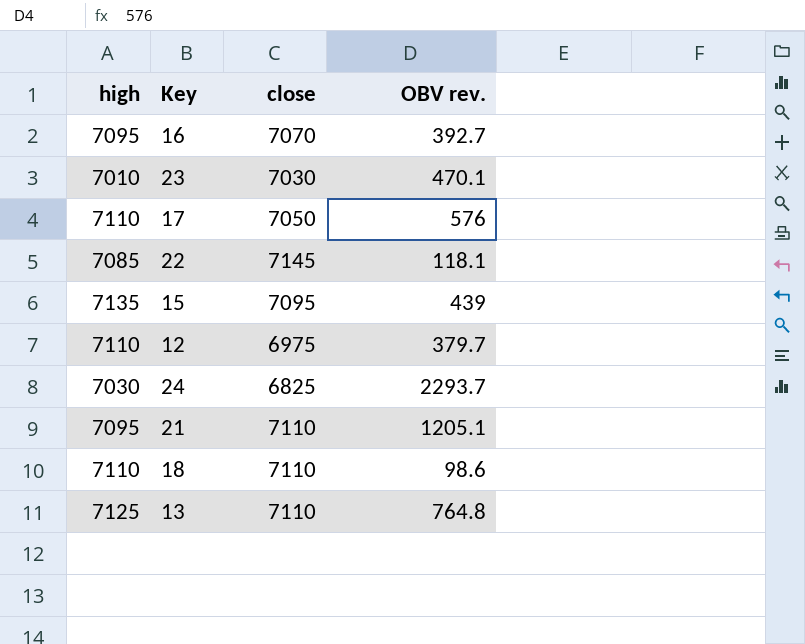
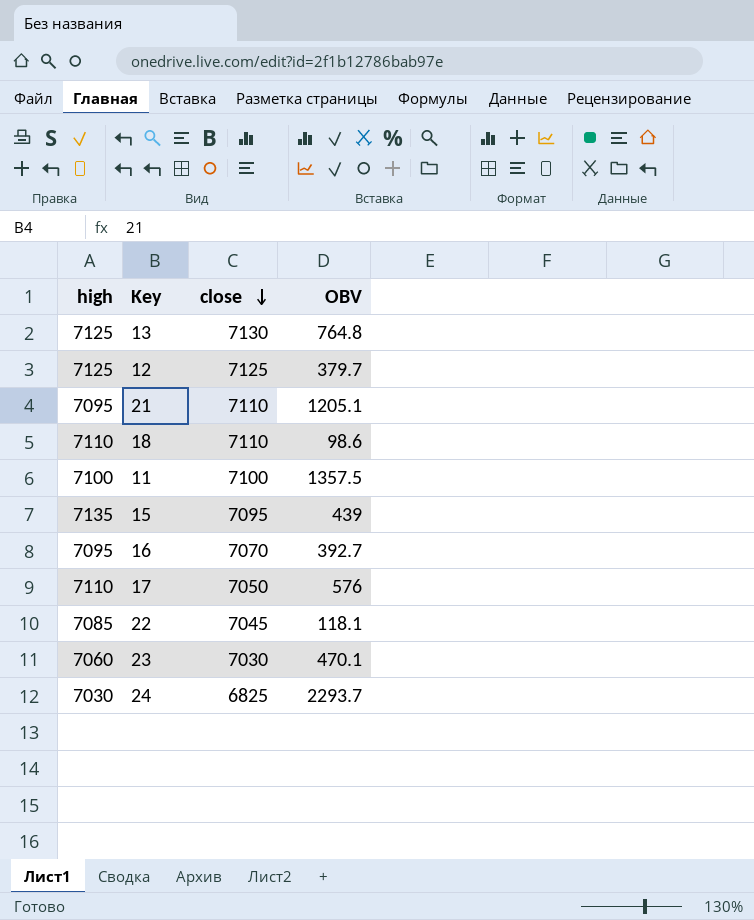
row order: none -> close descending
column name: OBV rev. -> OBV
13 | close: 7110 -> 7130
12 | high: 7110 -> 7125
12 | close: 6975 -> 7125
row 11: none -> 7100 | 7100 | 1357.5
22 | close: 7145 -> 7045
23 | high: 7010 -> 7060

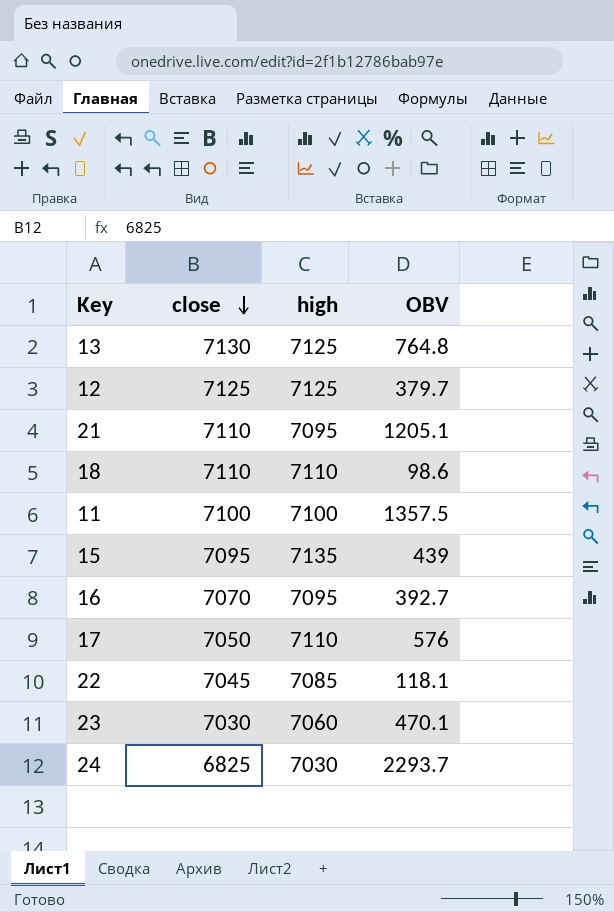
column high | position: 1 -> 3

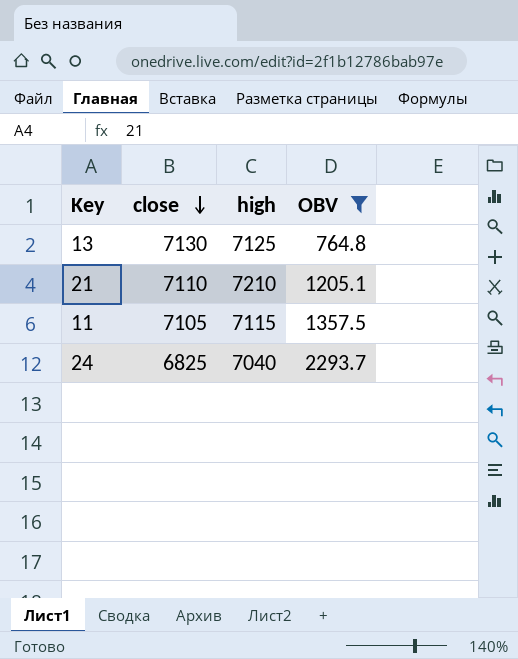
filter: none -> OBV >= 764.8
21 | high: 7095 -> 7210
11 | close: 7100 -> 7105
11 | high: 7100 -> 7115
24 | high: 7030 -> 7040

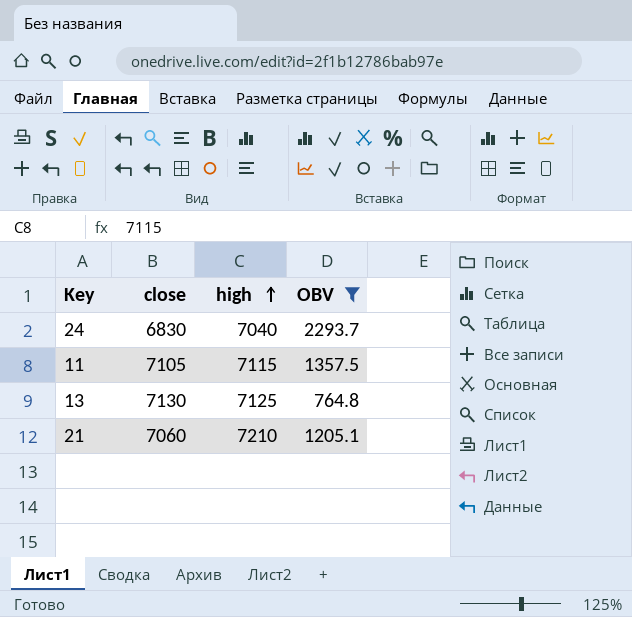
row order: close descending -> high ascending
24 | close: 6825 -> 6830
21 | close: 7110 -> 7060

